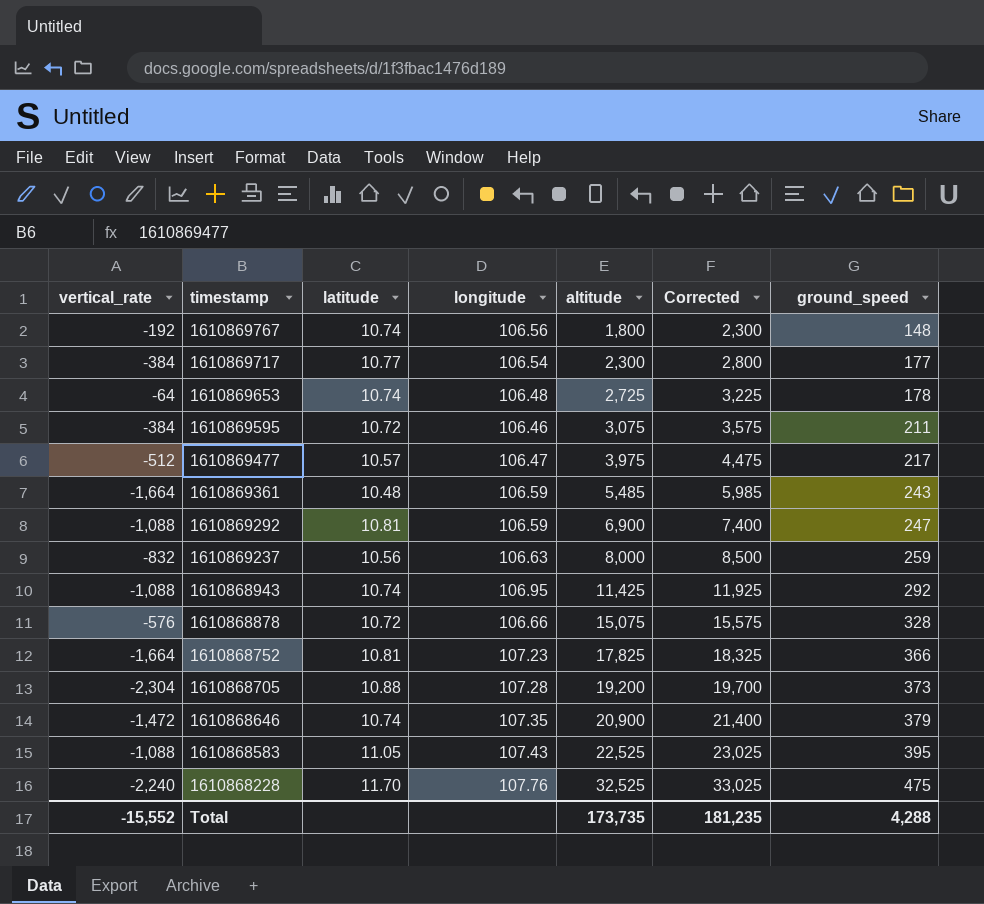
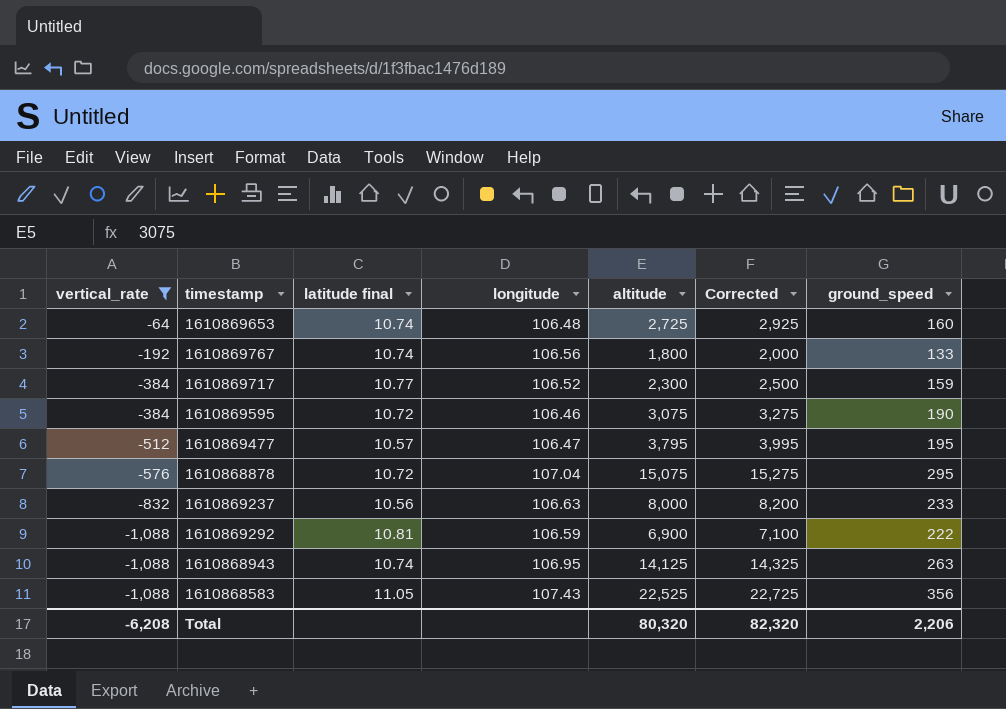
filter: none -> vertical_rate >= -1,088
row order: timestamp descending -> vertical_rate descending
column name: latitude -> latitude final
column Corrected | formula: [altitude] + 500 -> [altitude] + 200
1610869653 | ground_speed: 178 -> 160
1610869767 | ground_speed: 148 -> 133
1610869717 | longitude: 106.54 -> 106.52
1610869717 | ground_speed: 177 -> 159
1610869595 | ground_speed: 211 -> 190
1610869477 | altitude: 3,975 -> 3,795
1610869477 | ground_speed: 217 -> 195
1610868878 | longitude: 106.66 -> 107.04
1610868878 | ground_speed: 328 -> 295
1610869237 | ground_speed: 259 -> 233
1610869292 | ground_speed: 247 -> 222
1610868943 | altitude: 11,425 -> 14,125
1610868943 | ground_speed: 292 -> 263
1610868583 | ground_speed: 395 -> 356
Total | vertical_rate: -15,552 -> -6,208
Total | altitude: 173,735 -> 80,320
Total | Corrected: 181,235 -> 82,320
Total | ground_speed: 4,288 -> 2,206

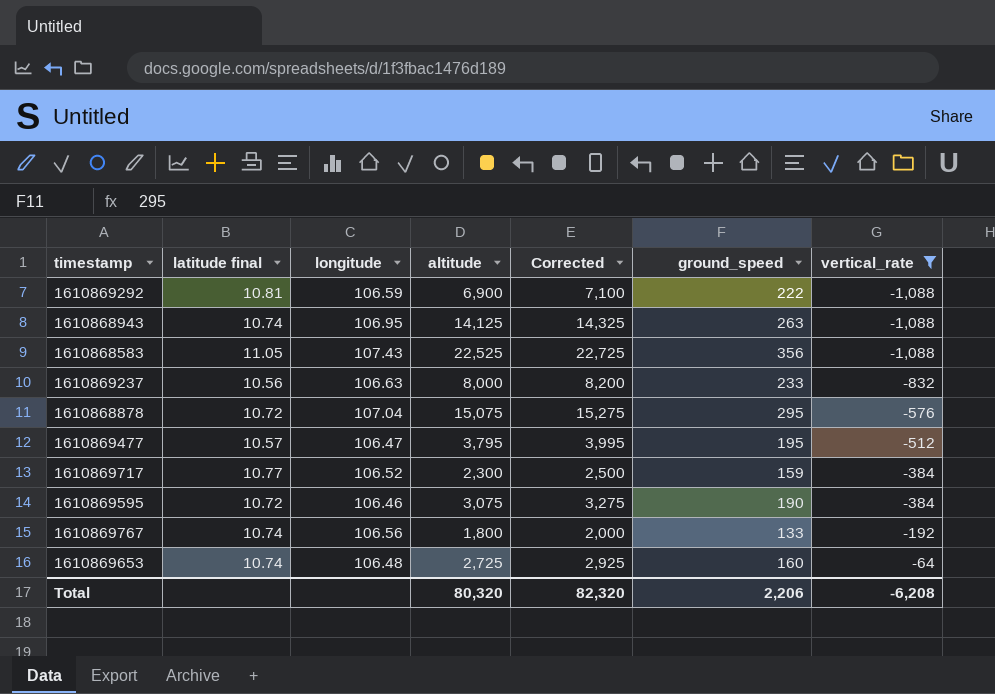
row order: vertical_rate descending -> vertical_rate ascending
column vertical_rate | position: 1 -> 7

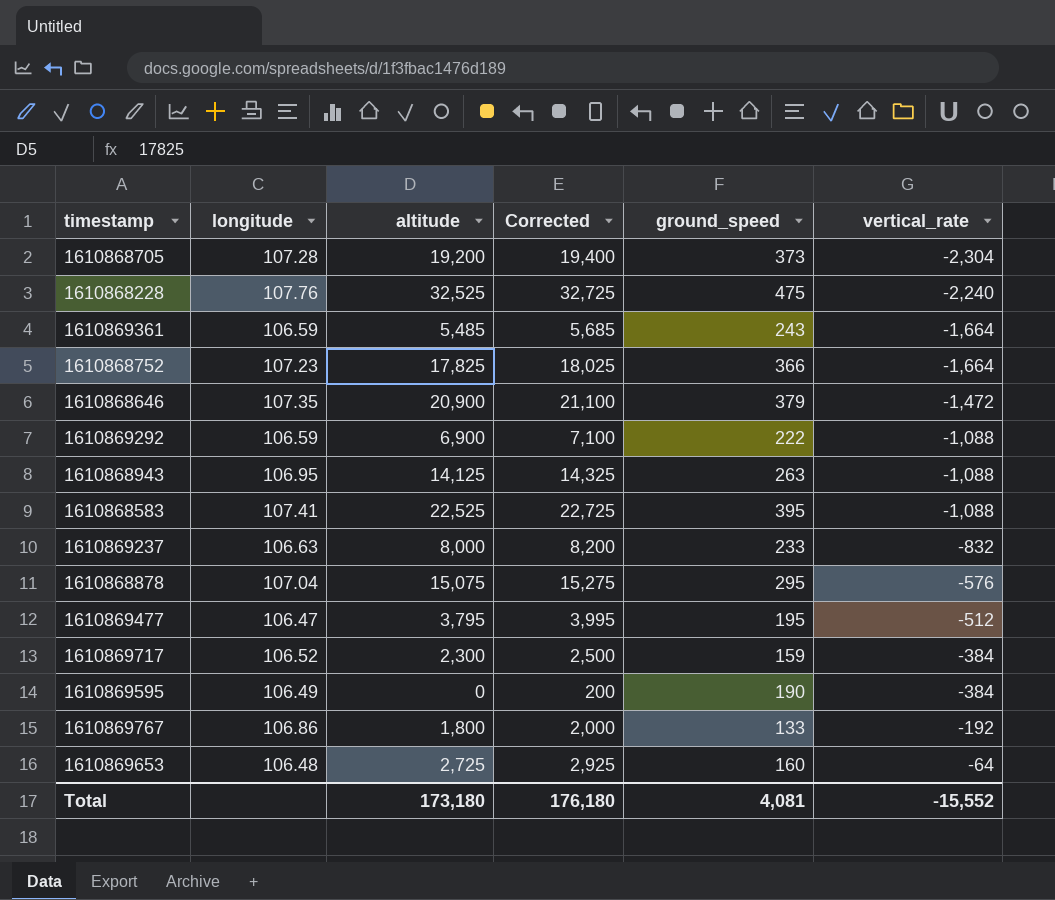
filter: vertical_rate >= -1,088 -> none
column latitude final | position: 2 -> none
1610868583 | longitude: 107.43 -> 107.41
1610868583 | ground_speed: 356 -> 395
1610869595 | longitude: 106.46 -> 106.49
1610869595 | altitude: 3,075 -> 0
1610869595 | Corrected: 3,275 -> 200
1610869767 | longitude: 106.56 -> 106.86
Total | altitude: 80,320 -> 173,180
Total | Corrected: 82,320 -> 176,180
Total | ground_speed: 2,206 -> 4,081
Total | vertical_rate: -6,208 -> -15,552

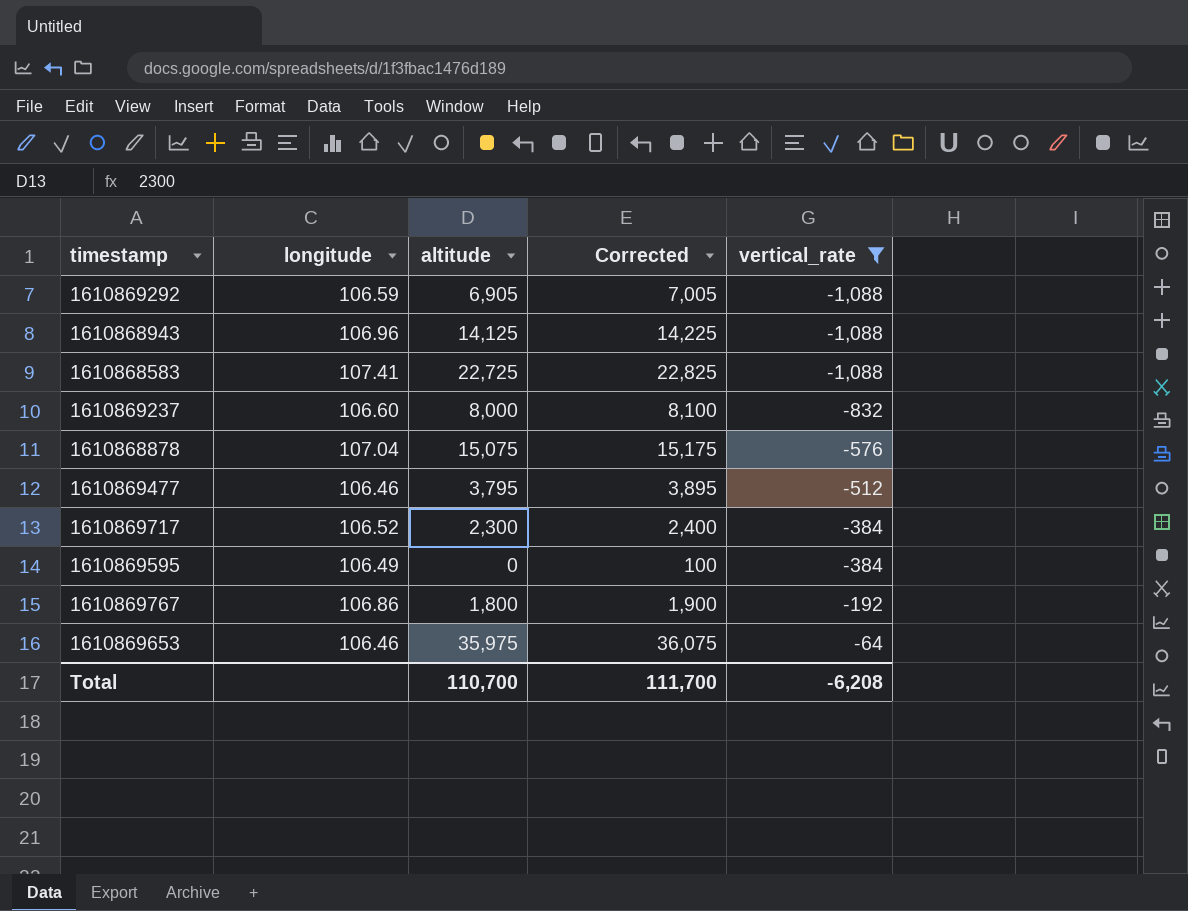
filter: none -> vertical_rate >= -1,088
column ground_speed | position: 5 -> none
column Corrected | formula: [altitude] + 200 -> [altitude] + 100
1610869292 | altitude: 6,900 -> 6,905
1610868943 | longitude: 106.95 -> 106.96
1610868583 | altitude: 22,525 -> 22,725
1610869237 | longitude: 106.63 -> 106.60
1610869477 | longitude: 106.47 -> 106.46
1610869653 | longitude: 106.48 -> 106.46
1610869653 | altitude: 2,725 -> 35,975
Total | altitude: 173,180 -> 110,700
Total | Corrected: 176,180 -> 111,700
Total | vertical_rate: -15,552 -> -6,208

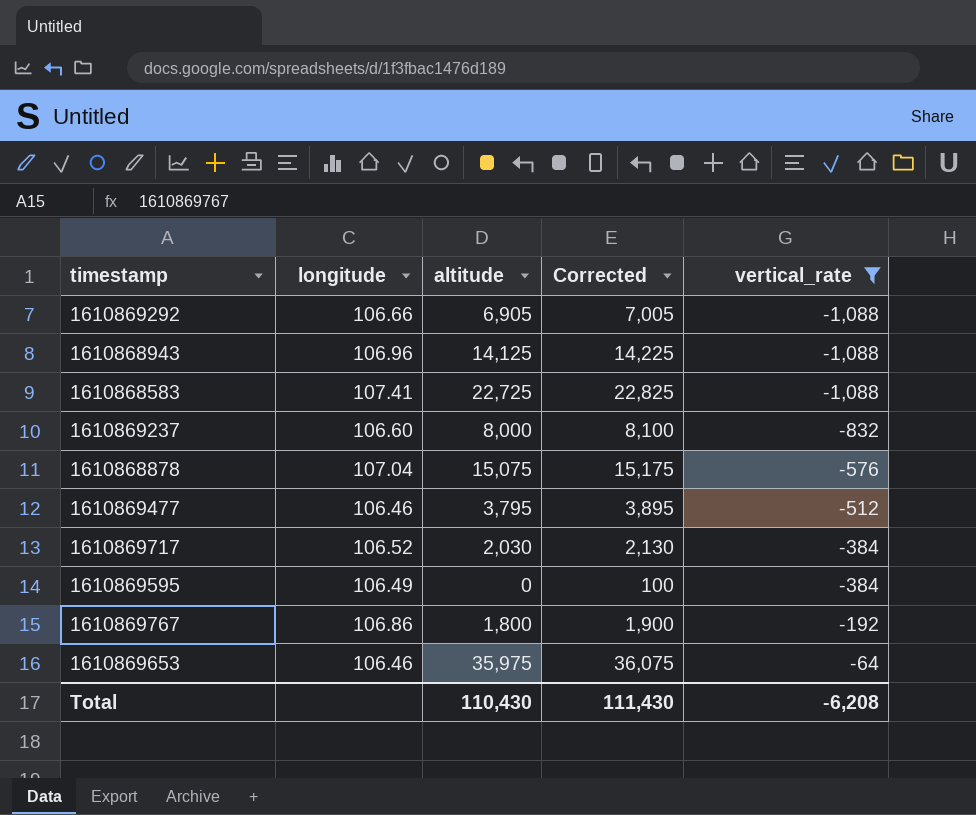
1610869292 | longitude: 106.59 -> 106.66
1610869717 | altitude: 2,300 -> 2,030
1610869717 | Corrected: 2,400 -> 2,130
Total | altitude: 110,700 -> 110,430
Total | Corrected: 111,700 -> 111,430

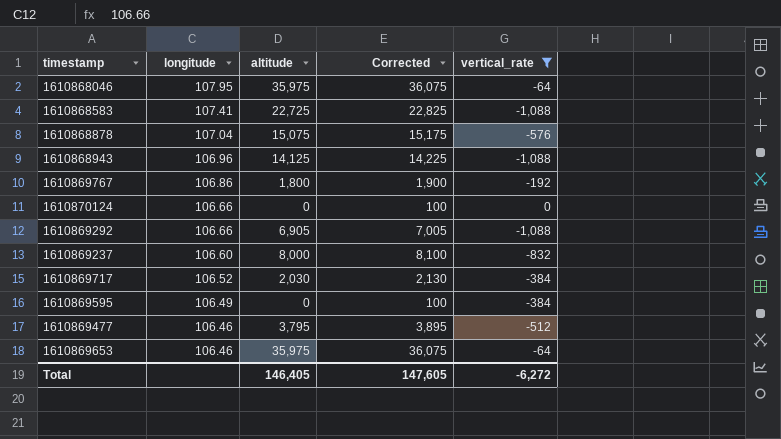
row order: vertical_rate ascending -> longitude descending
row 1610868046: none -> 107.95 | 35,975 | 36,075 | -64
row 1610870124: none -> 106.66 | 0 | 100 | 0
Total | altitude: 110,430 -> 146,405
Total | Corrected: 111,430 -> 147,605
Total | vertical_rate: -6,208 -> -6,272

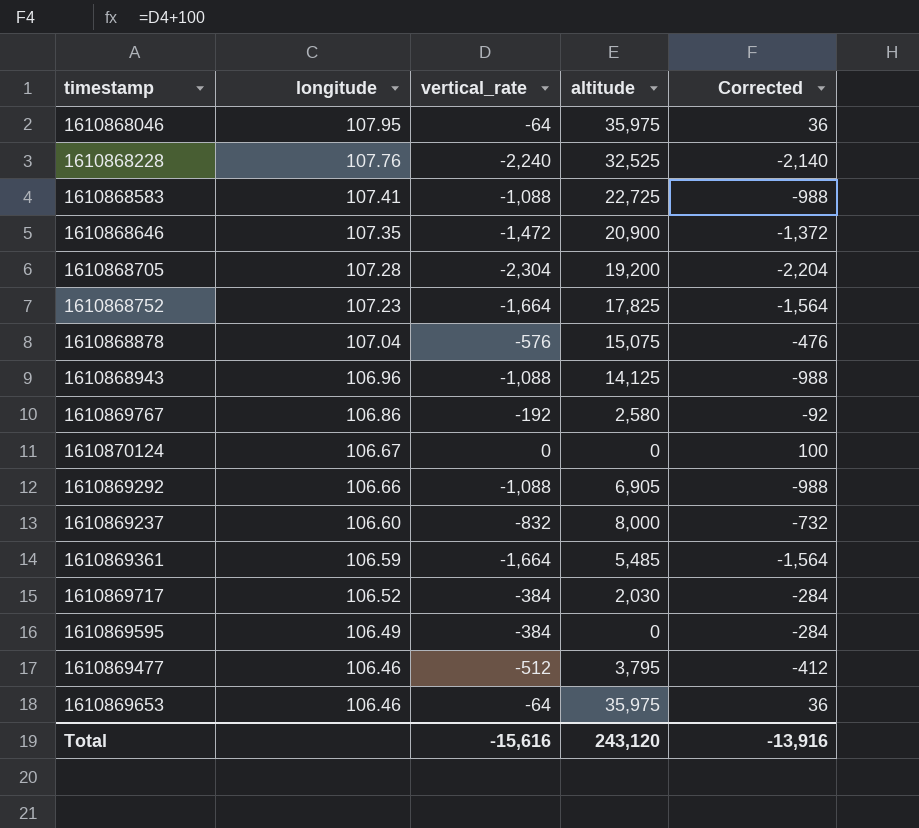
filter: vertical_rate >= -1,088 -> none
column vertical_rate | position: 5 -> 3
column Corrected | formula: [altitude] + 100 -> [vertical_rate] + 100
1610869767 | altitude: 1,800 -> 2,580
1610870124 | longitude: 106.66 -> 106.67
Total | vertical_rate: -6,272 -> -15,616
Total | altitude: 146,405 -> 243,120
Total | Corrected: 147,605 -> -13,916

